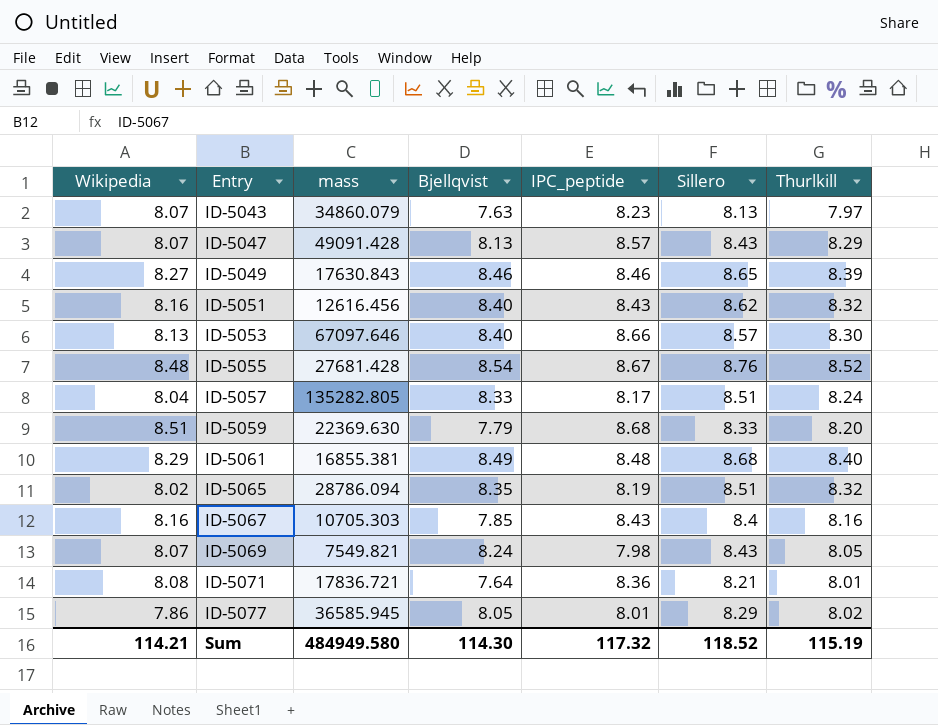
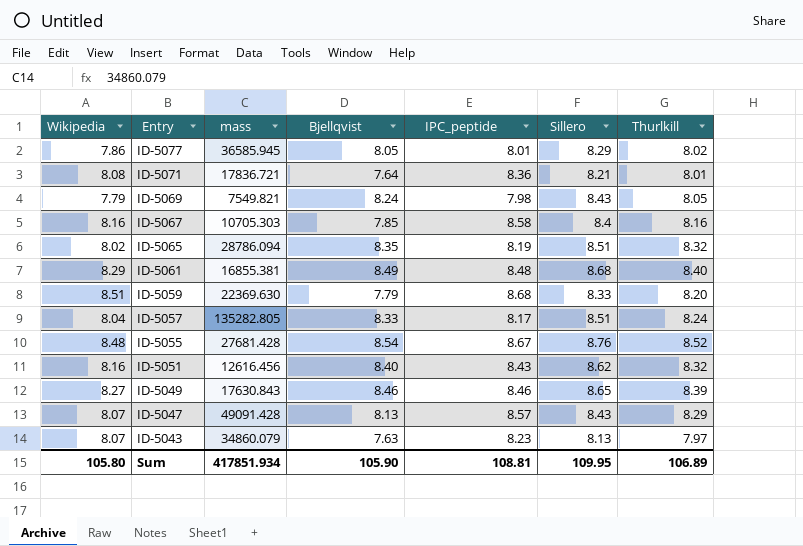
row order: Entry ascending -> Entry descending
row ID-5053: 8.13 | 67097.646 | 8.40 | 8.66 | 8.57 | 8.30 -> none
ID-5069 | Wikipedia: 8.07 -> 7.79
ID-5067 | IPC_peptide: 8.43 -> 8.58
Sum | Wikipedia: 114.21 -> 105.80
Sum | mass: 484949.580 -> 417851.934
Sum | Bjellqvist: 114.30 -> 105.90
Sum | IPC_peptide: 117.32 -> 108.81
Sum | Sillero: 118.52 -> 109.95
Sum | Thurlkill: 115.19 -> 106.89

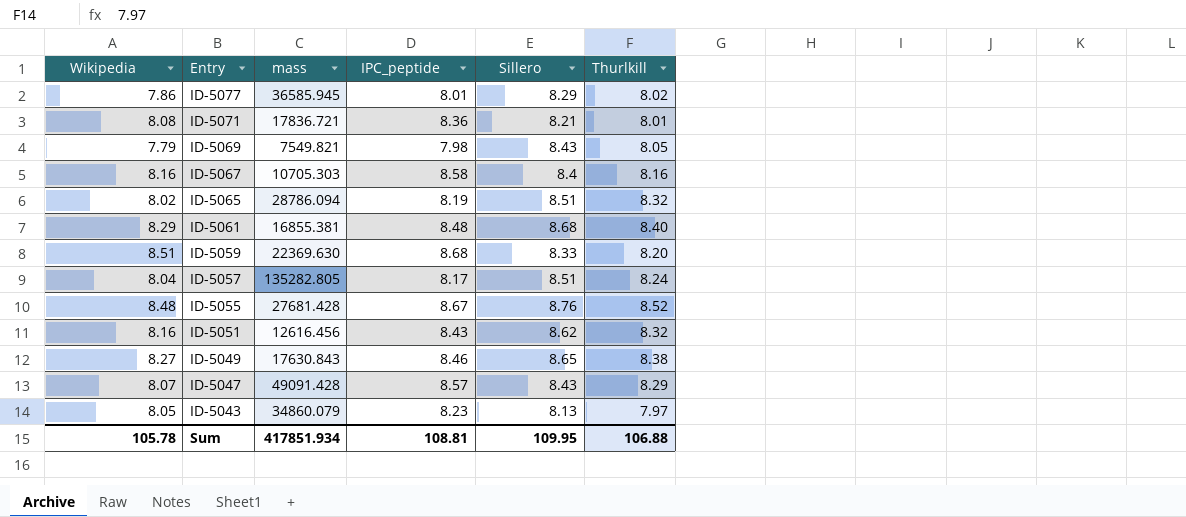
column Bjellqvist | position: 4 -> none
ID-5049 | Thurlkill: 8.39 -> 8.38
ID-5043 | Wikipedia: 8.07 -> 8.05
Sum | Wikipedia: 105.80 -> 105.78
Sum | Thurlkill: 106.89 -> 106.88

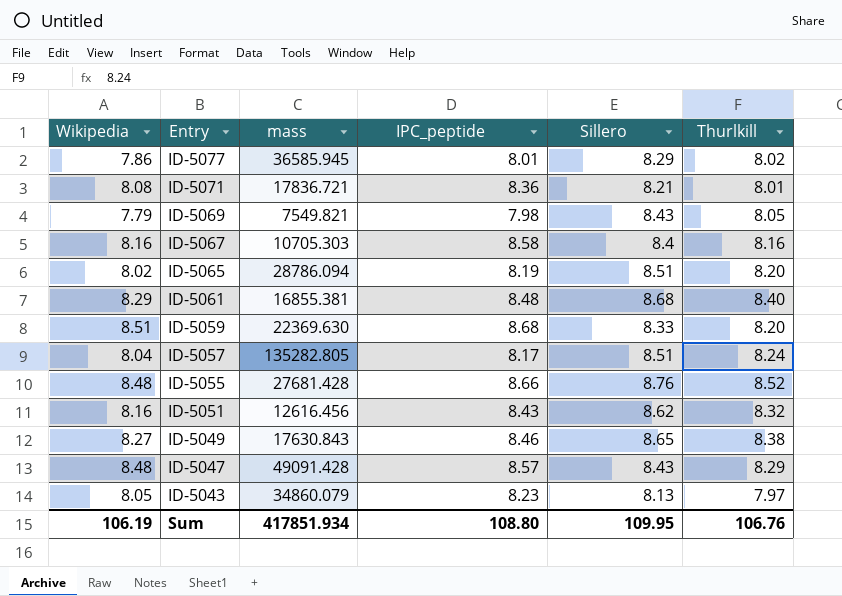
ID-5065 | Thurlkill: 8.32 -> 8.20
ID-5055 | IPC_peptide: 8.67 -> 8.66
ID-5047 | Wikipedia: 8.07 -> 8.48
Sum | Wikipedia: 105.78 -> 106.19
Sum | IPC_peptide: 108.81 -> 108.80
Sum | Thurlkill: 106.88 -> 106.76

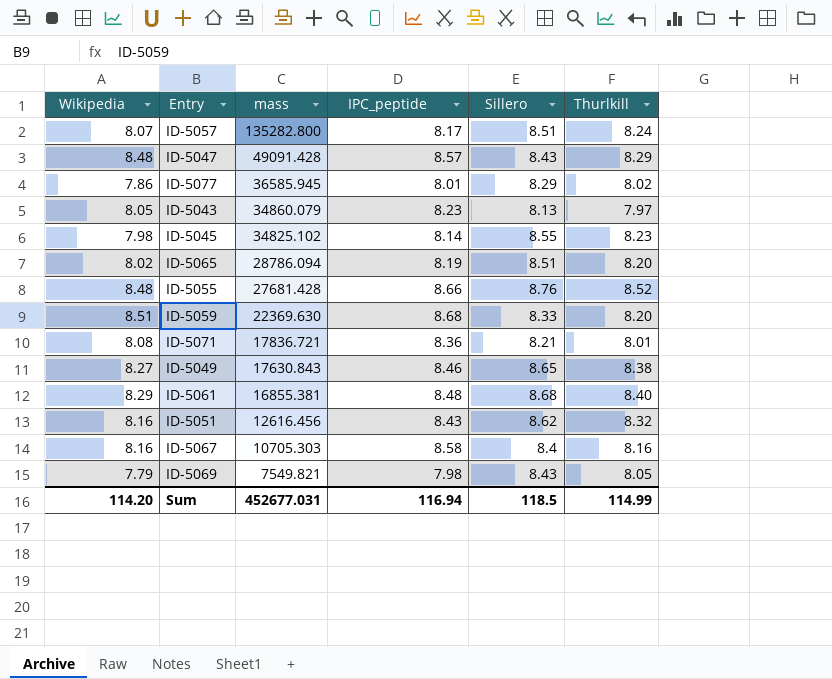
row order: Entry descending -> mass descending
ID-5057 | Wikipedia: 8.04 -> 8.07
ID-5057 | mass: 135282.805 -> 135282.800
row ID-5045: none -> 7.98 | 34825.102 | 8.14 | 8.55 | 8.23
Sum | Wikipedia: 106.19 -> 114.20
Sum | mass: 417851.934 -> 452677.031
Sum | IPC_peptide: 108.80 -> 116.94
Sum | Sillero: 109.95 -> 118.5
Sum | Thurlkill: 106.76 -> 114.99

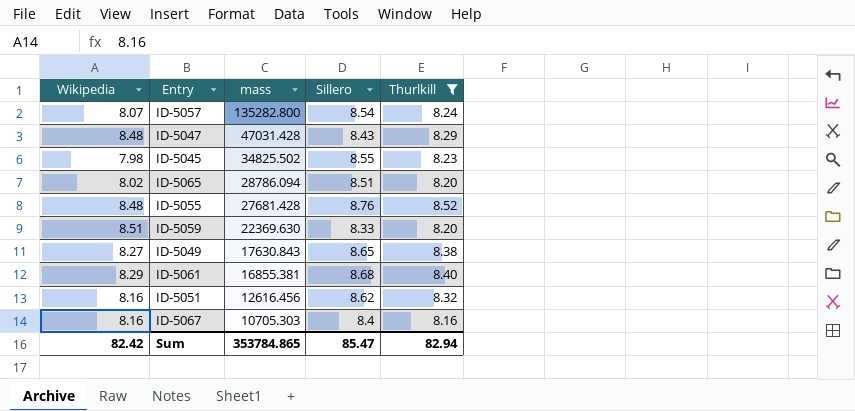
filter: none -> Thurlkill >= 8.16
column IPC_peptide | position: 4 -> none
ID-5057 | Sillero: 8.51 -> 8.54
ID-5047 | mass: 49091.428 -> 47031.428
ID-5045 | mass: 34825.102 -> 34825.502
Sum | Wikipedia: 114.20 -> 82.42
Sum | mass: 452677.031 -> 353784.865
Sum | Sillero: 118.5 -> 85.47
Sum | Thurlkill: 114.99 -> 82.94

